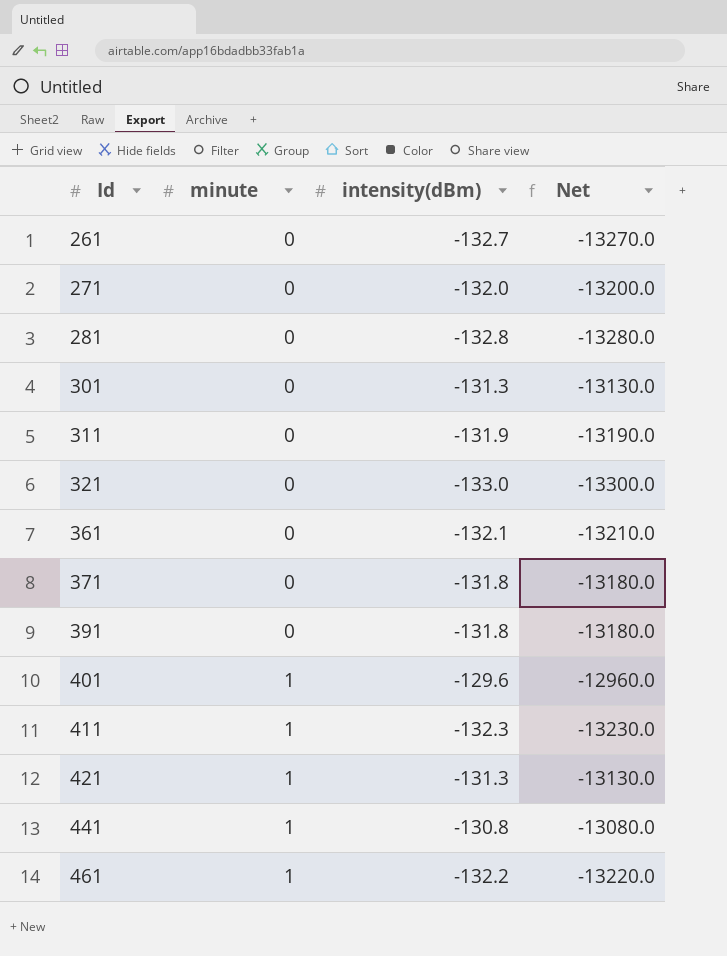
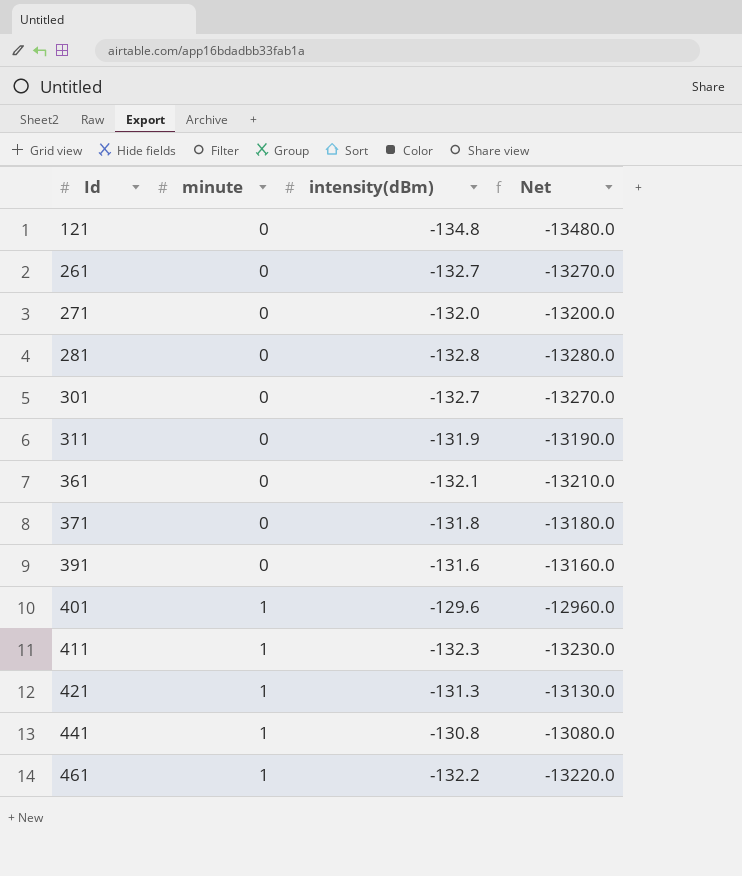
row 321: 0 | -133.0 | -13300.0 -> none
row 121: none -> 0 | -134.8 | -13480.0
301 | intensity(dBm): -131.3 -> -132.7
301 | Net: -13130.0 -> -13270.0
391 | intensity(dBm): -131.8 -> -131.6
391 | Net: -13180.0 -> -13160.0

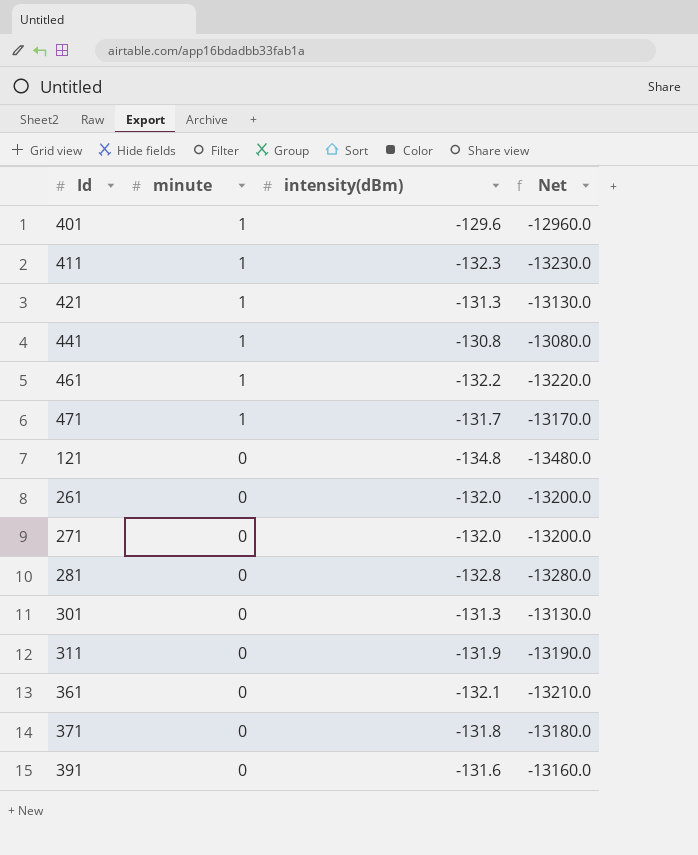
row order: Id ascending -> minute descending
row 471: none -> 1 | -131.7 | -13170.0
261 | intensity(dBm): -132.7 -> -132.0
261 | Net: -13270.0 -> -13200.0
301 | intensity(dBm): -132.7 -> -131.3
301 | Net: -13270.0 -> -13130.0

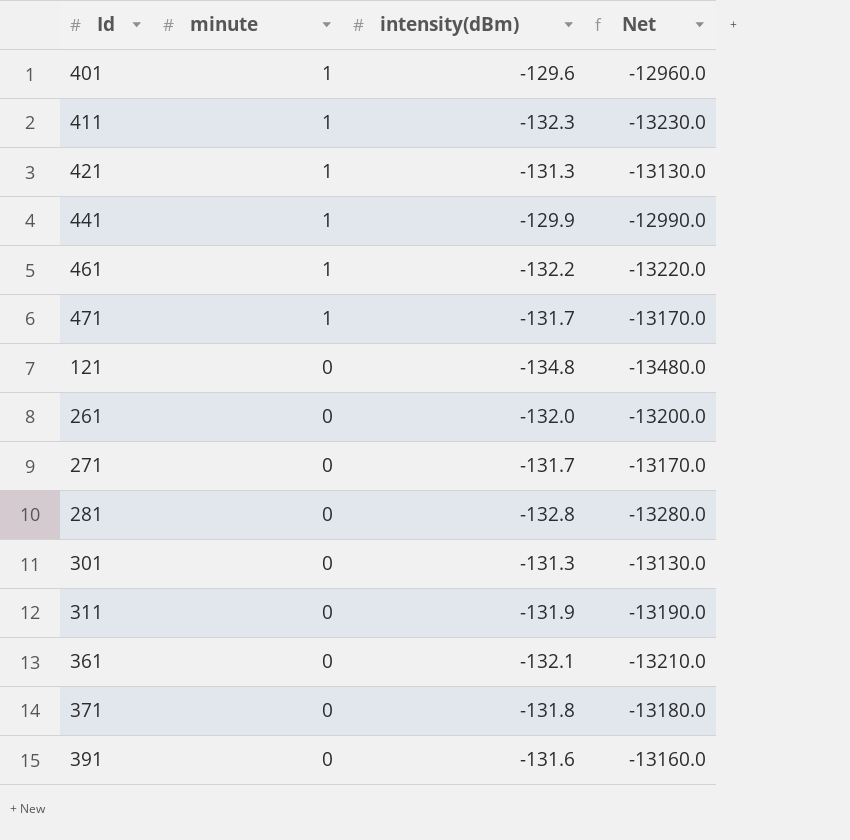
441 | intensity(dBm): -130.8 -> -129.9
441 | Net: -13080.0 -> -12990.0
271 | intensity(dBm): -132.0 -> -131.7
271 | Net: -13200.0 -> -13170.0

